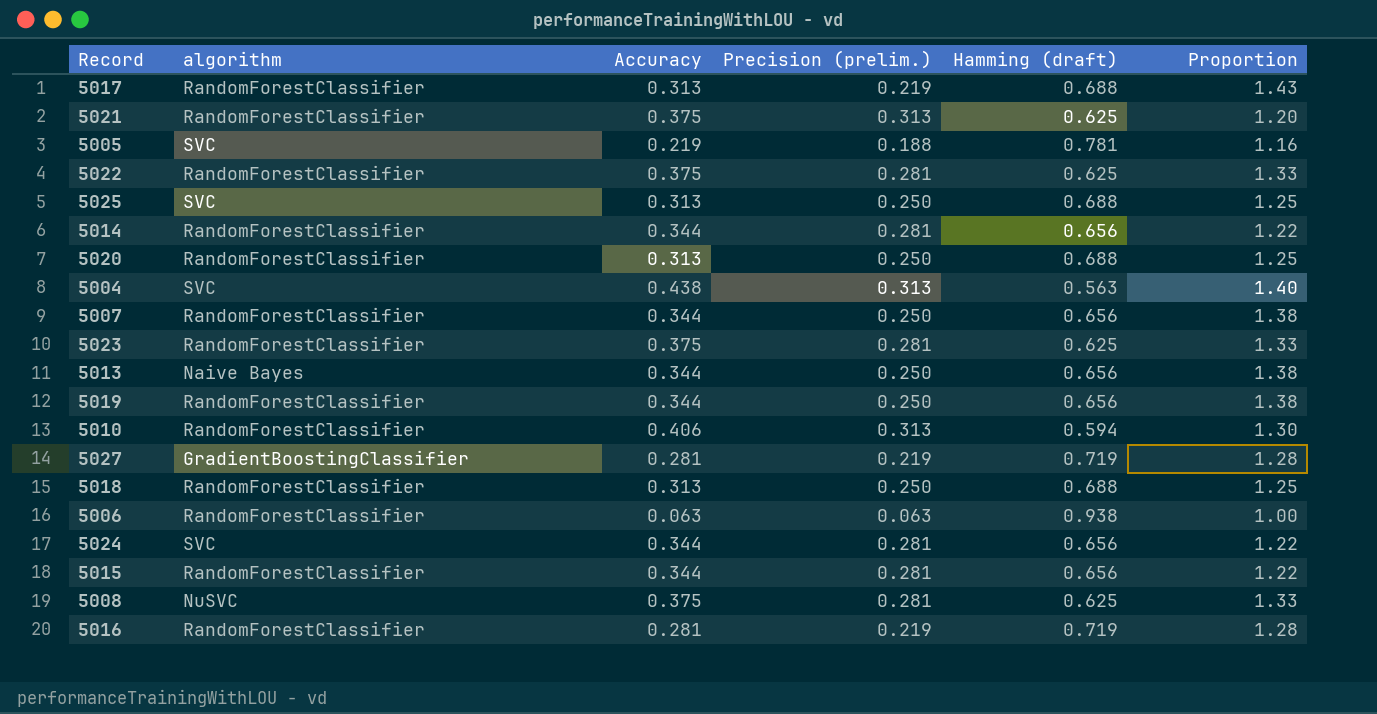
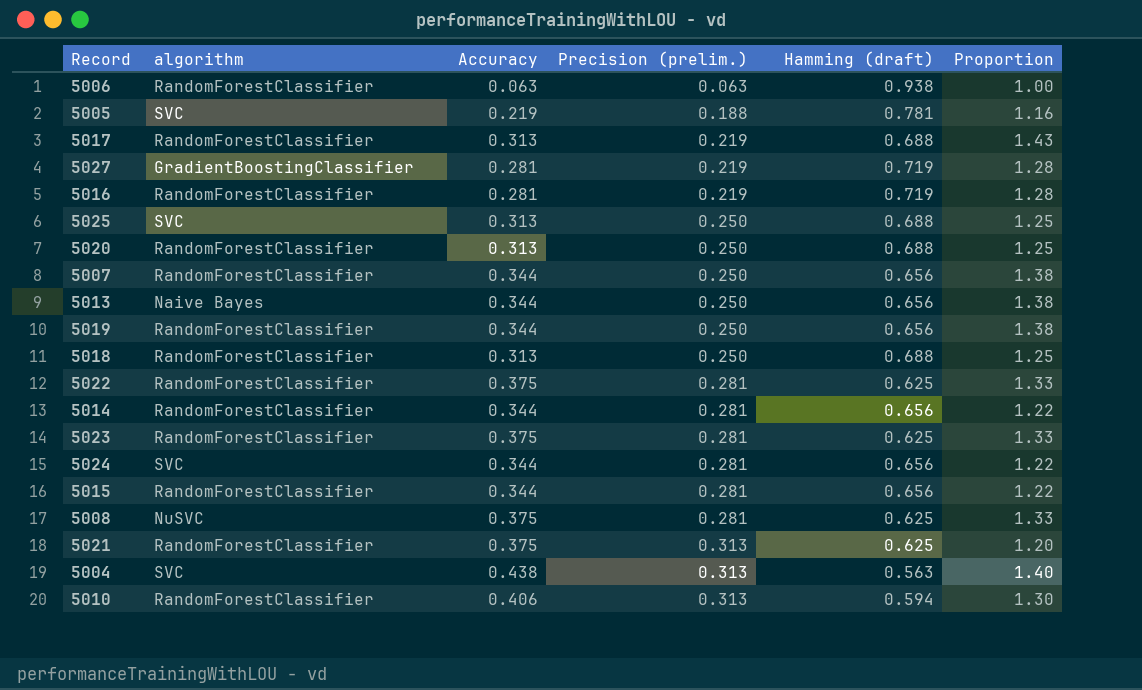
row order: none -> Precision (prelim.) ascending

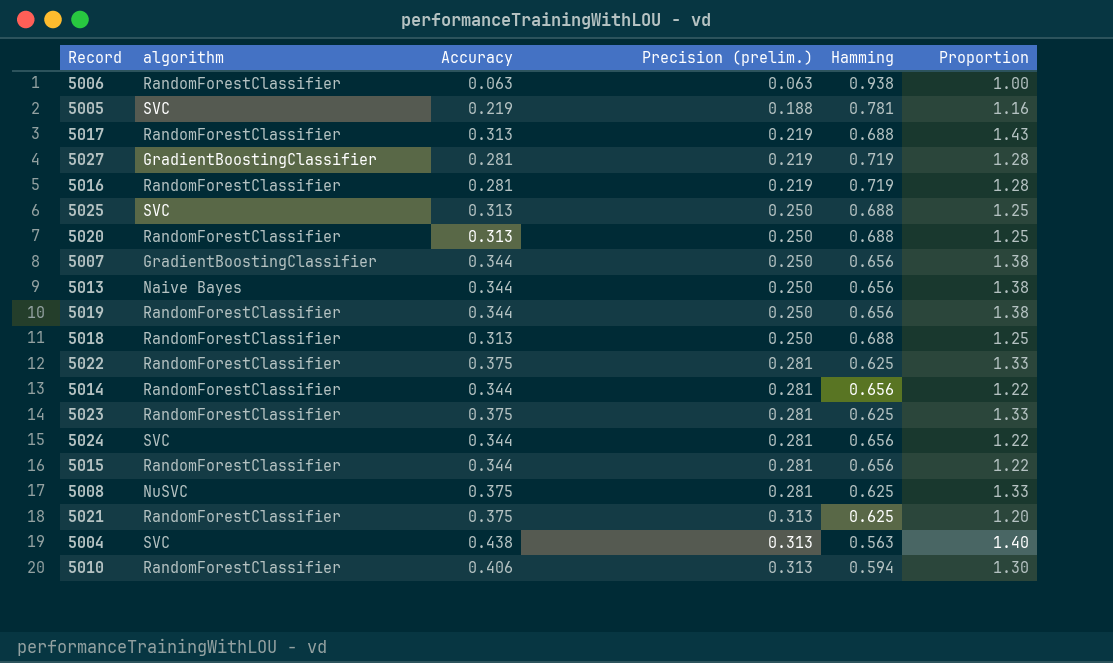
column name: Hamming (draft) -> Hamming
5007 | algorithm: RandomForestClassifier -> GradientBoostingClassifier

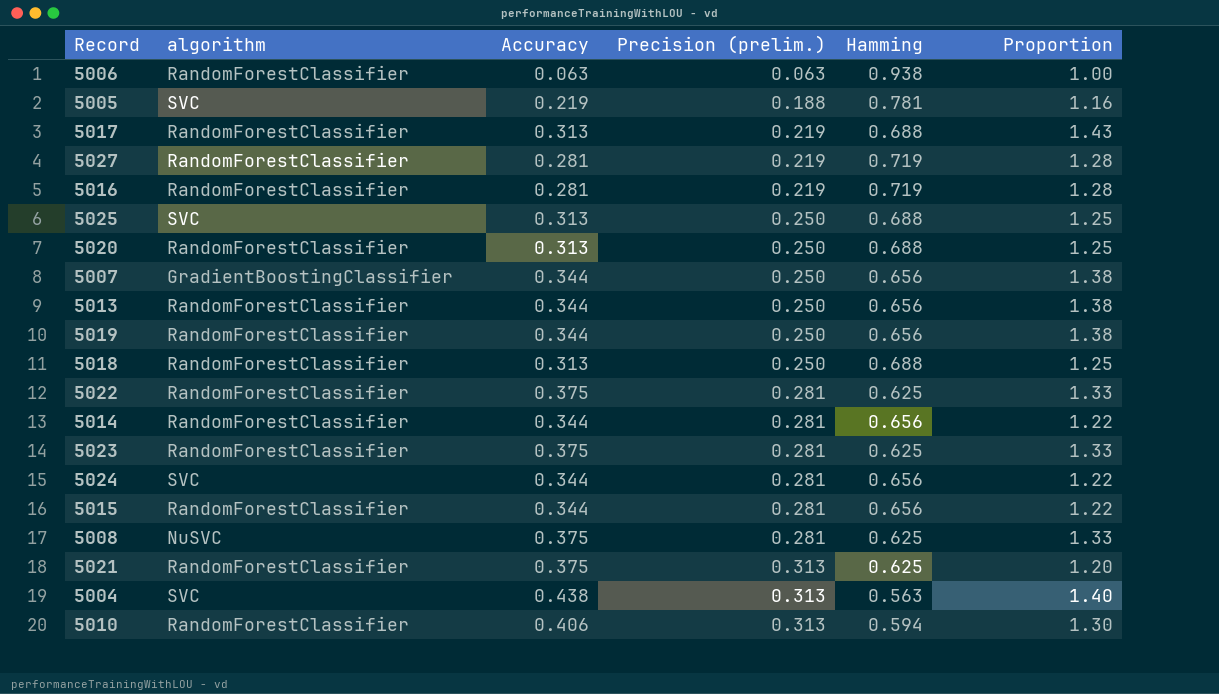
5027 | algorithm: GradientBoostingClassifier -> RandomForestClassifier
5013 | algorithm: Naive Bayes -> RandomForestClassifier

